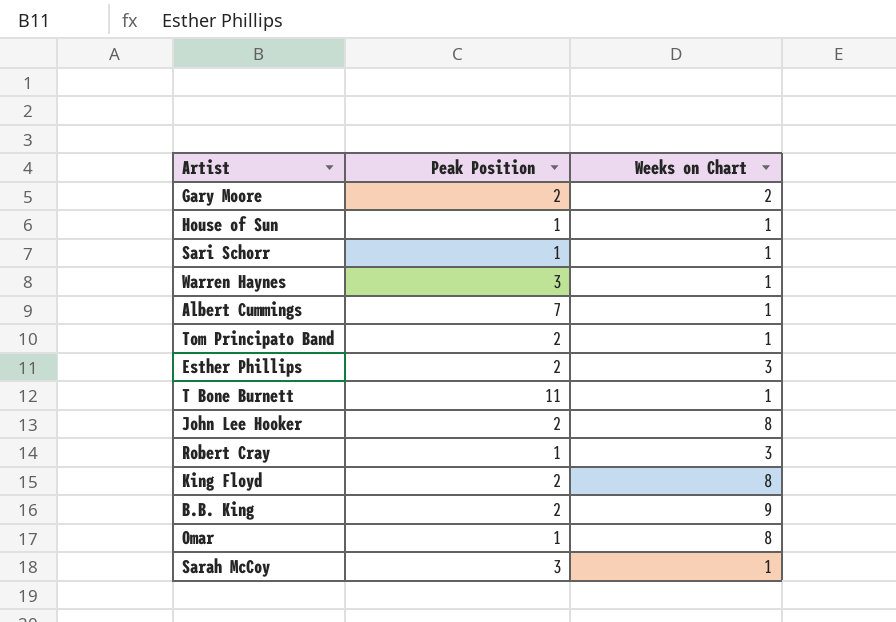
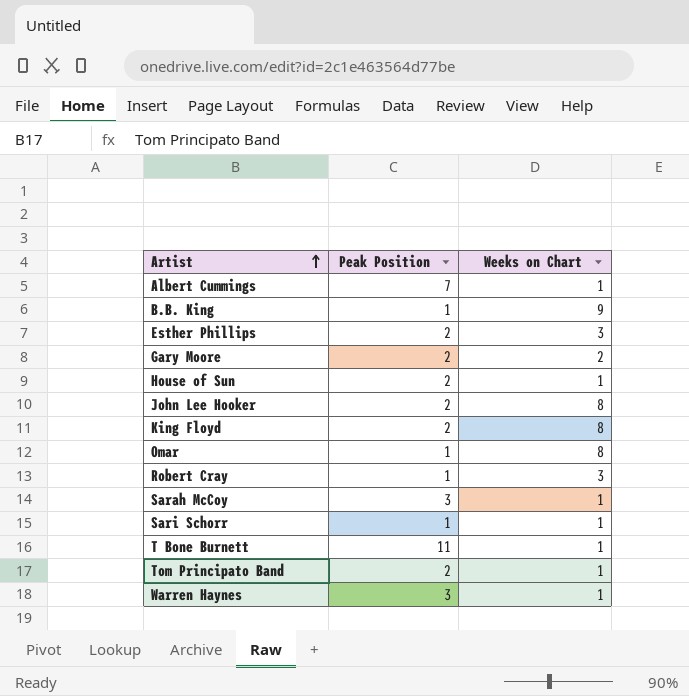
row order: none -> Artist ascending
B.B. King | Peak Position: 2 -> 1
House of Sun | Peak Position: 1 -> 2

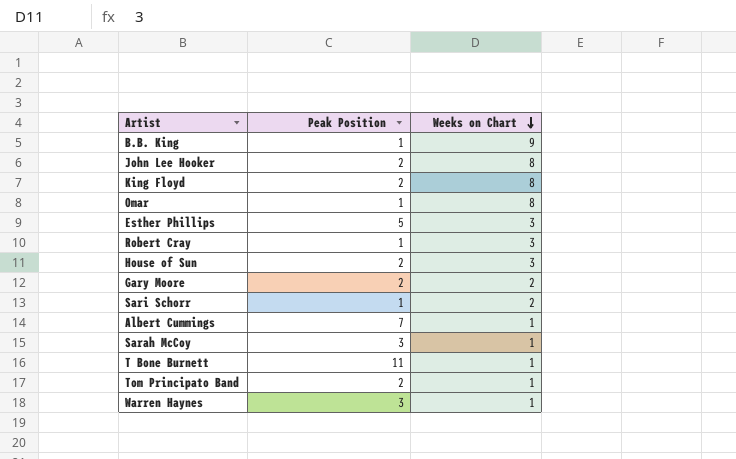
row order: Artist ascending -> Weeks on Chart descending
Esther Phillips | Peak Position: 2 -> 5
House of Sun | Weeks on Chart: 1 -> 3
Sari Schorr | Weeks on Chart: 1 -> 2

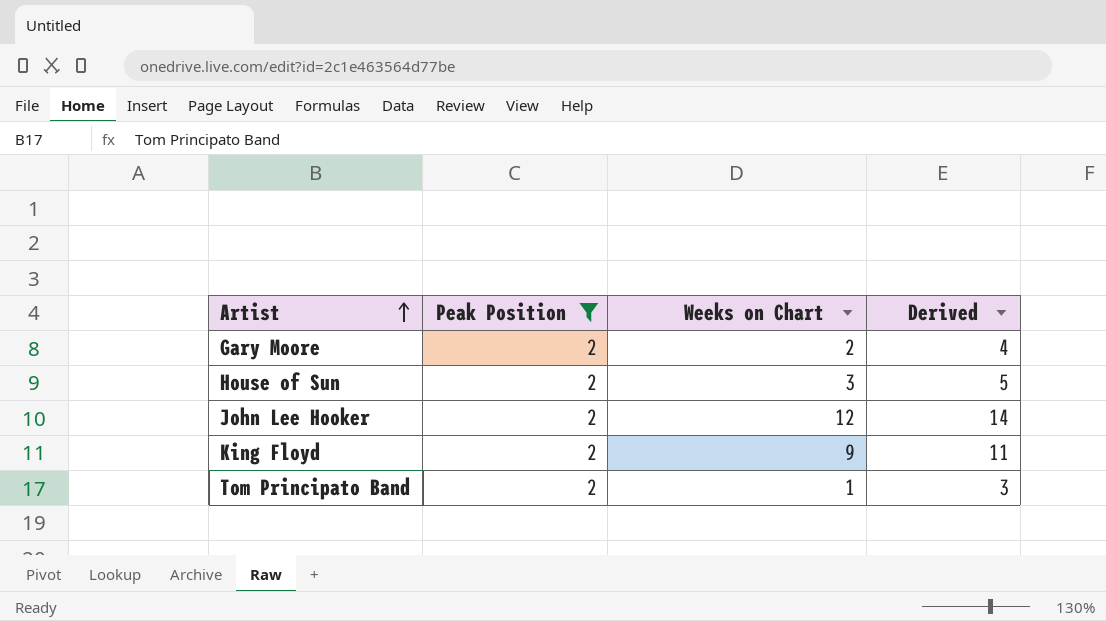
filter: none -> Peak Position = 2
row order: Weeks on Chart descending -> Artist ascending
column Derived | formula: none -> [Weeks on Chart] + 2
John Lee Hooker | Weeks on Chart: 8 -> 12
King Floyd | Weeks on Chart: 8 -> 9

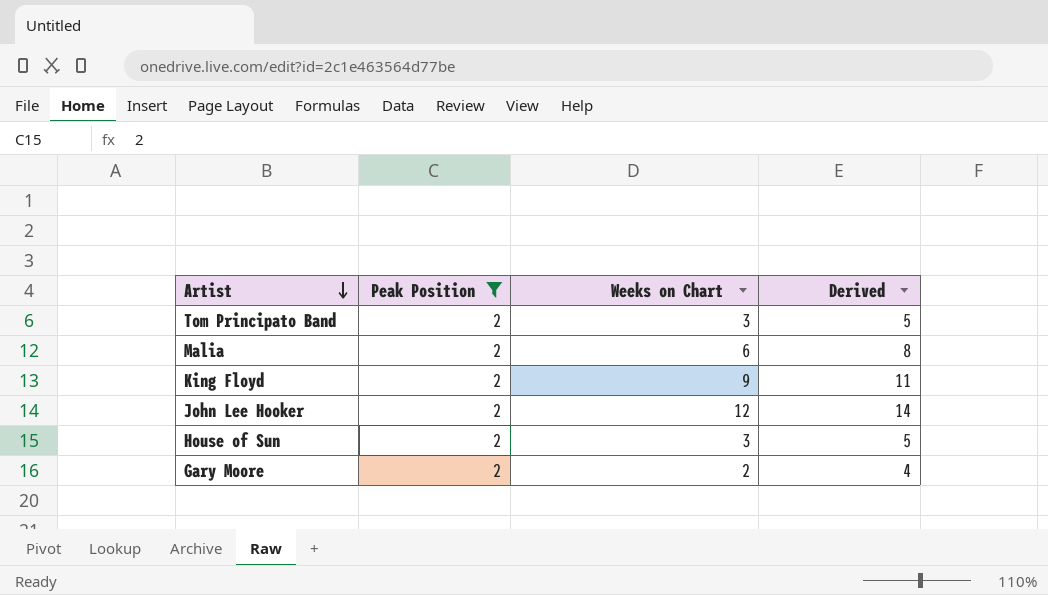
row order: Artist ascending -> Artist descending
Tom Principato Band | Weeks on Chart: 1 -> 3
Tom Principato Band | Derived: 3 -> 5
row Malia: none -> 2 | 6 | 8

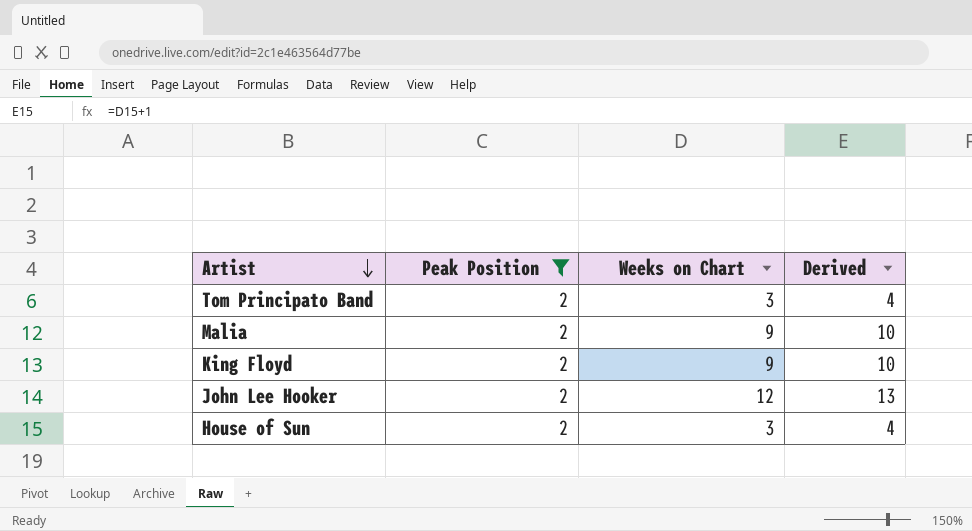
column Derived | formula: [Weeks on Chart] + 2 -> [Weeks on Chart] + 1
row Gary Moore: 2 | 2 | 4 -> none
Malia | Weeks on Chart: 6 -> 9

